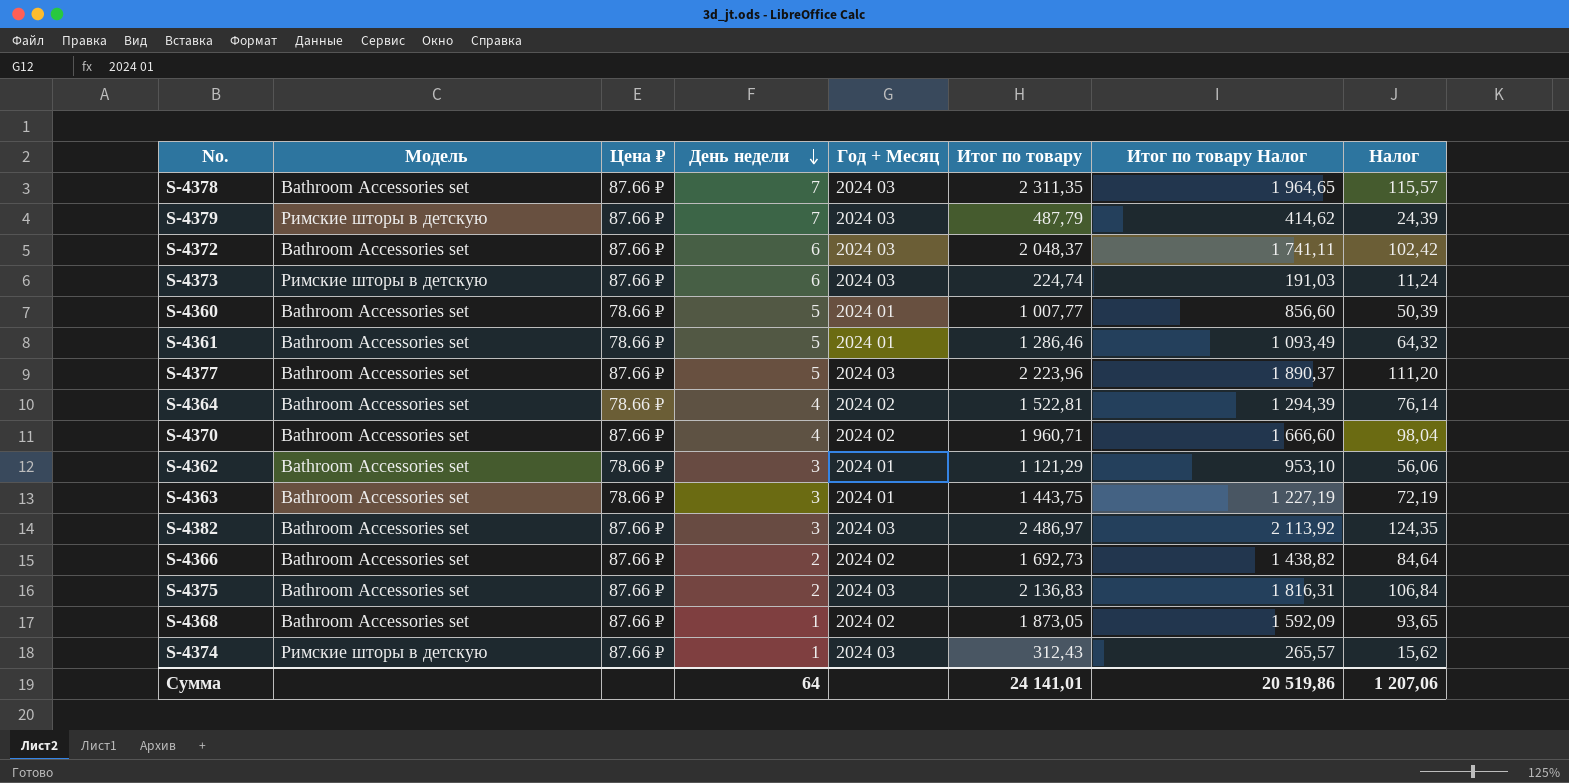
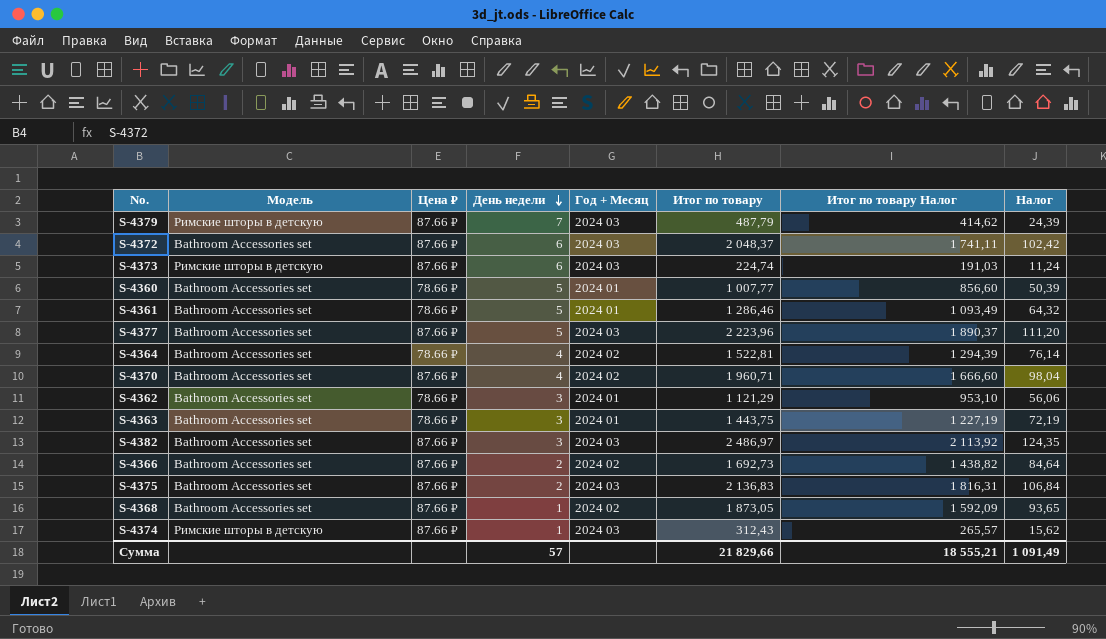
row S-4378: Bathroom Accessories set | 87.66 ₽ | 7 | 2024 03 | 2 311,35 | 1 964,65 | 115,57 -> none
Сумма | День недели: 64 -> 57
Сумма | Итог по товару: 24 141,01 -> 21 829,66
Сумма | Итог по товару Налог: 20 519,86 -> 18 555,21
Сумма | Налог: 1 207,06 -> 1 091,49

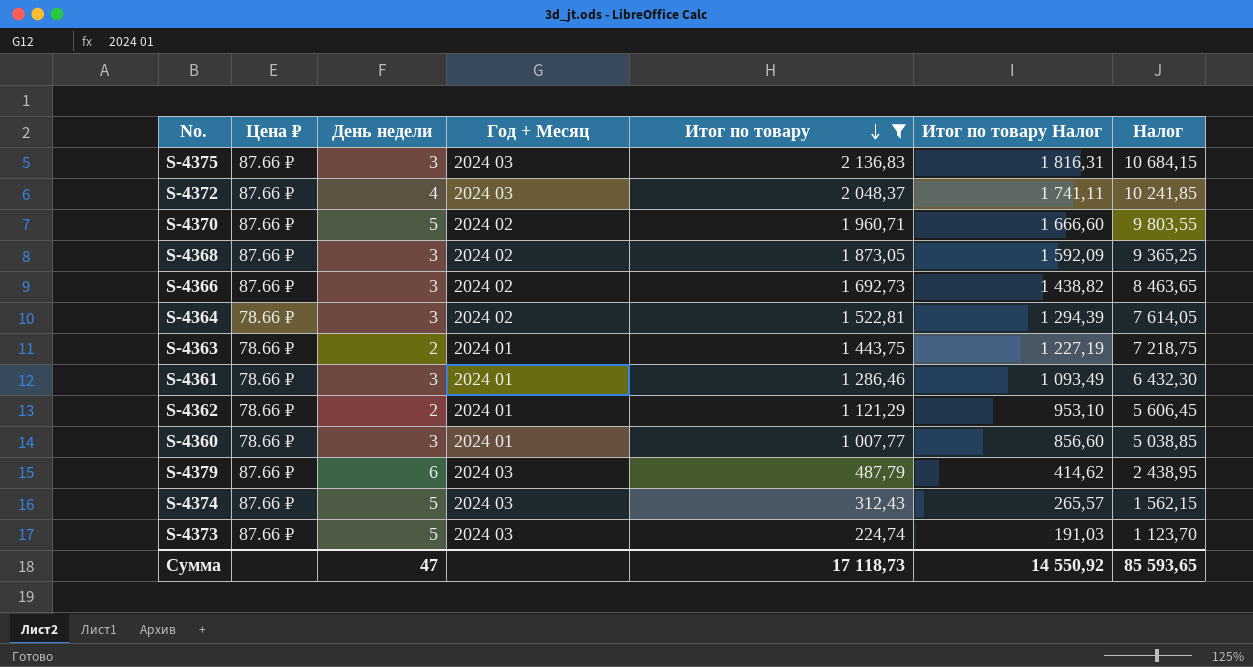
filter: none -> Итог по товару <= 2 136,83
row order: День недели descending -> Итог по товару descending
column Модель | position: 2 -> none
column Налог | formula: [Итог по товару] * 0,05 -> [Итог по товару] * 5
S-4375 | День недели: 2 -> 3
S-4372 | День недели: 6 -> 4
S-4370 | День недели: 4 -> 5
S-4368 | День недели: 1 -> 3
S-4366 | День недели: 2 -> 3
S-4364 | День недели: 4 -> 3
S-4363 | День недели: 3 -> 2
S-4361 | День недели: 5 -> 3
S-4362 | День недели: 3 -> 2
S-4360 | День недели: 5 -> 3
S-4379 | День недели: 7 -> 6
S-4374 | День недели: 1 -> 5
S-4373 | День недели: 6 -> 5
Сумма | День недели: 57 -> 47
Сумма | Итог по товару: 21 829,66 -> 17 118,73
Сумма | Итог по товару Налог: 18 555,21 -> 14 550,92
Сумма | Налог: 1 091,49 -> 85 593,65

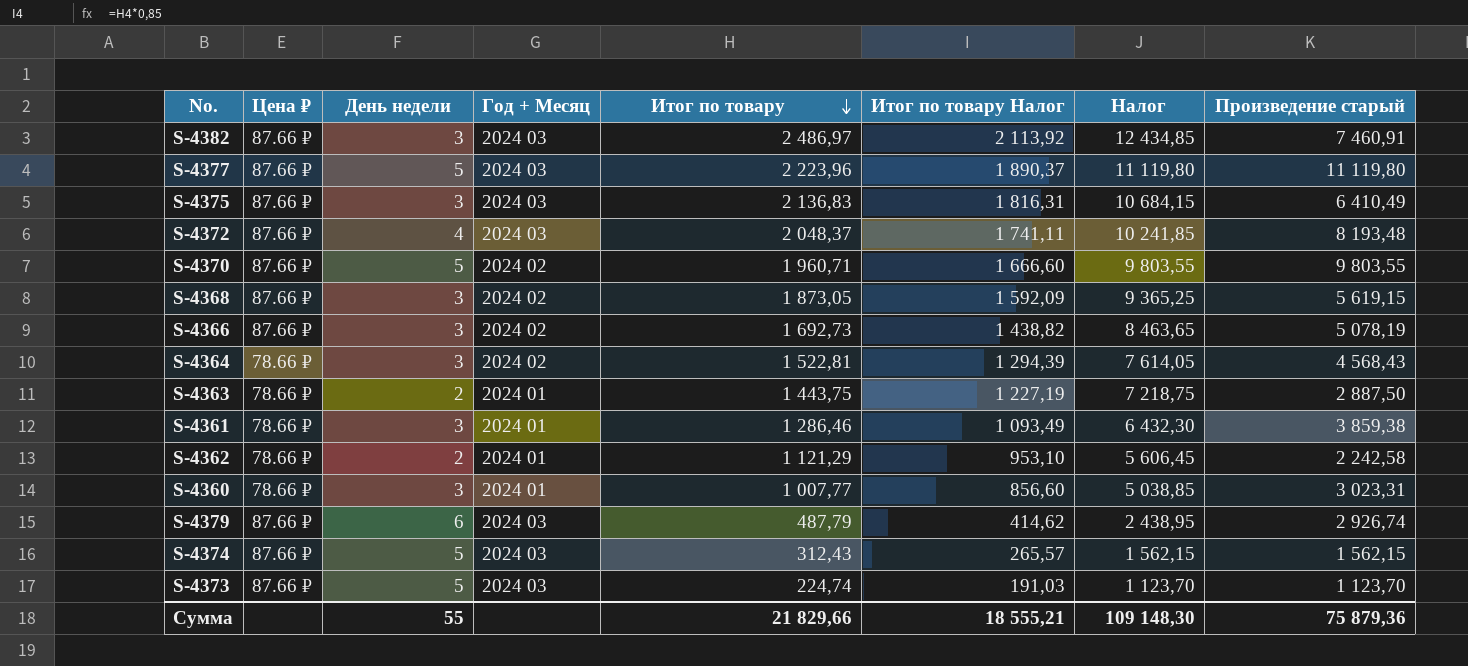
filter: Итог по товару <= 2 136,83 -> none
column Произведение старый | formula: none -> [День недели] * [Итог по товару]
Сумма | День недели: 47 -> 55
Сумма | Итог по товару: 17 118,73 -> 21 829,66
Сумма | Итог по товару Налог: 14 550,92 -> 18 555,21
Сумма | Налог: 85 593,65 -> 109 148,30

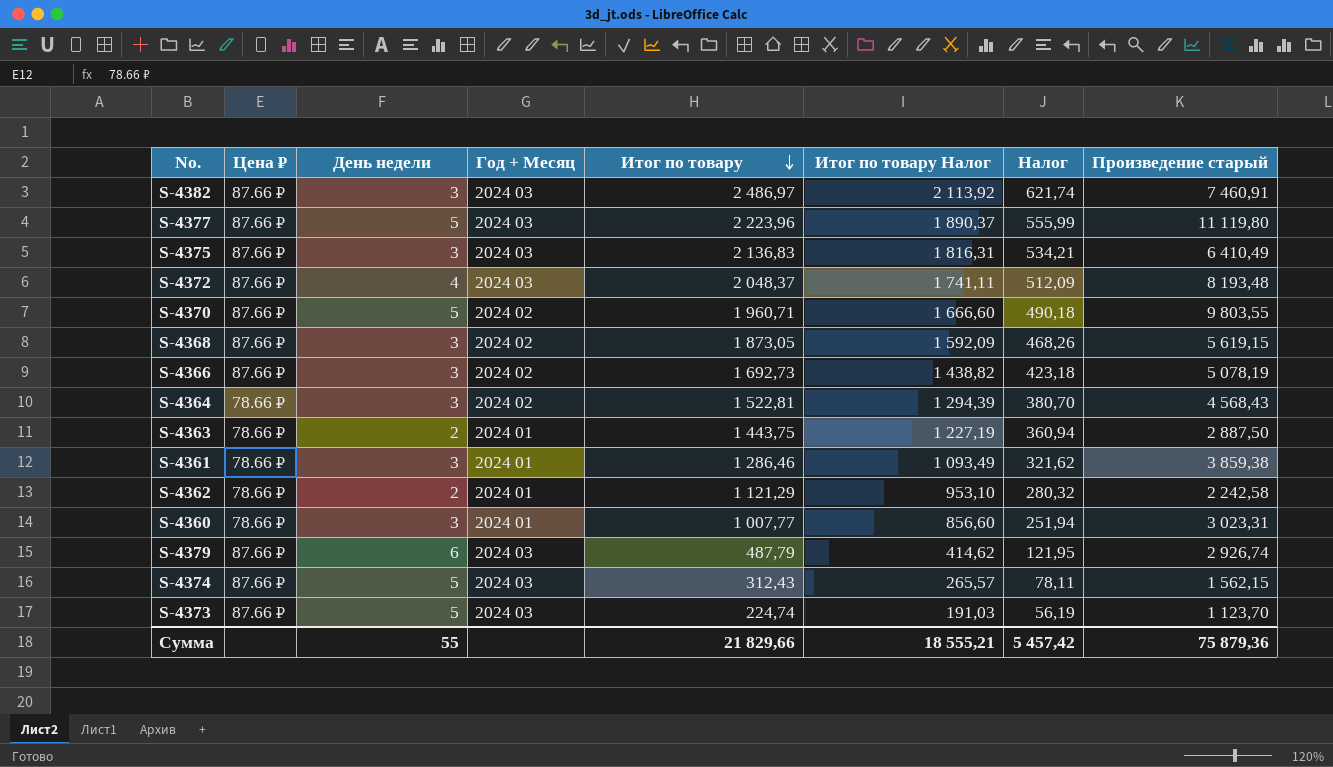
column Налог | formula: [Итог по товару] * 5 -> [Итог по товару] * 0,25
Сумма | Налог: 109 148,30 -> 5 457,42

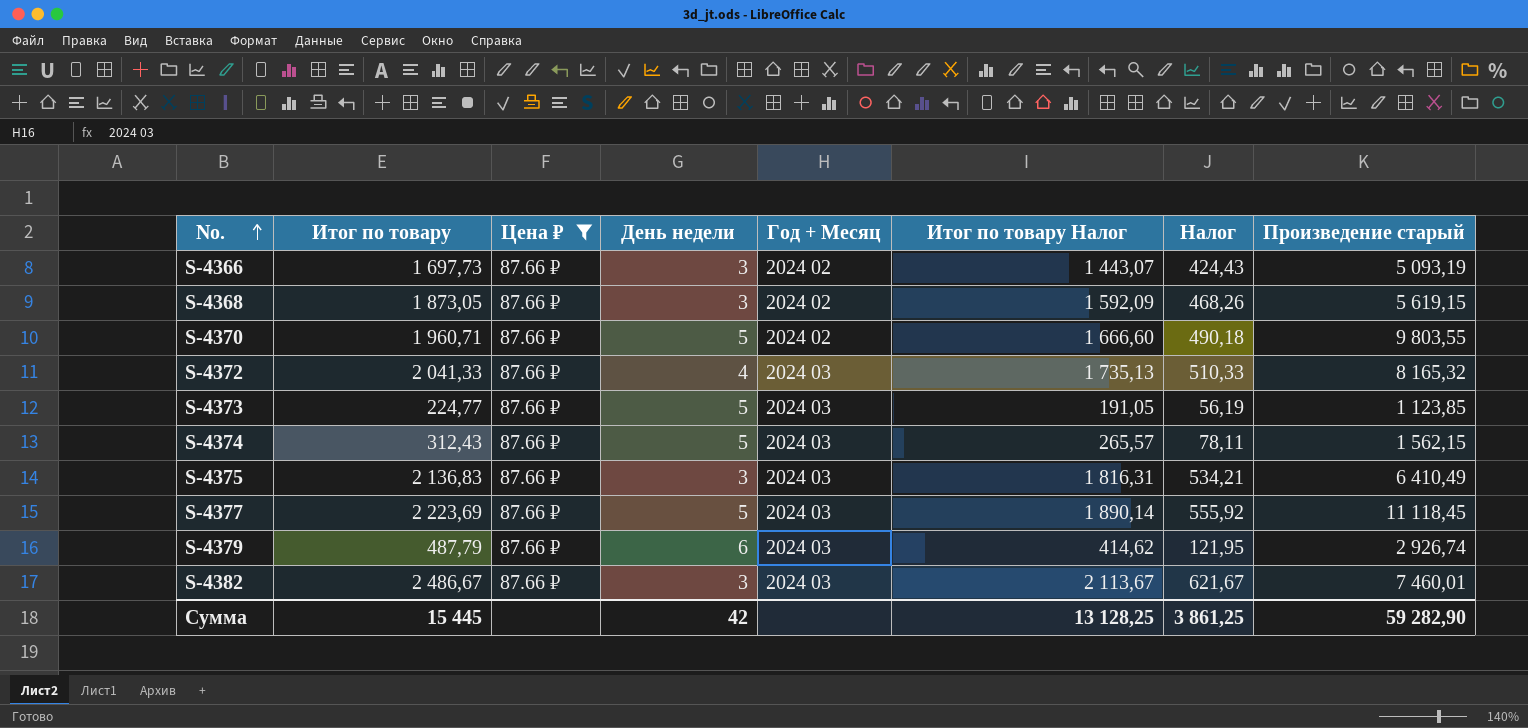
filter: none -> Цена ₽ = 87.66 ₽
row order: Итог по товару descending -> No. ascending
column Итог по товару | position: 5 -> 2
S-4366 | Итог по товару: 1 692,73 -> 1 697,73
S-4366 | Итог по товару Налог: 1 438,82 -> 1 443,07
S-4366 | Налог: 423,18 -> 424,43
S-4366 | Произведение старый: 5 078,19 -> 5 093,19
S-4372 | Итог по товару: 2 048,37 -> 2 041,33
S-4372 | Итог по товару Налог: 1 741,11 -> 1 735,13
S-4372 | Налог: 512,09 -> 510,33
S-4372 | Произведение старый: 8 193,48 -> 8 165,32
S-4373 | Итог по товару: 224,74 -> 224,77
S-4373 | Итог по товару Налог: 191,03 -> 191,05
S-4373 | Произведение старый: 1 123,70 -> 1 123,85
S-4377 | Итог по товару: 2 223,96 -> 2 223,69
S-4377 | Итог по товару Налог: 1 890,37 -> 1 890,14
S-4377 | Налог: 555,99 -> 555,92
S-4377 | Произведение старый: 11 119,80 -> 11 118,45
S-4382 | Итог по товару: 2 486,97 -> 2 486,67
S-4382 | Итог по товару Налог: 2 113,92 -> 2 113,67
S-4382 | Налог: 621,74 -> 621,67
S-4382 | Произведение старый: 7 460,91 -> 7 460,01
Сумма | Итог по товару: 21 829,66 -> 15 445
Сумма | День недели: 55 -> 42
Сумма | Итог по товару Налог: 18 555,21 -> 13 128,25
Сумма | Налог: 5 457,42 -> 3 861,25
Сумма | Произведение старый: 75 879,36 -> 59 282,90

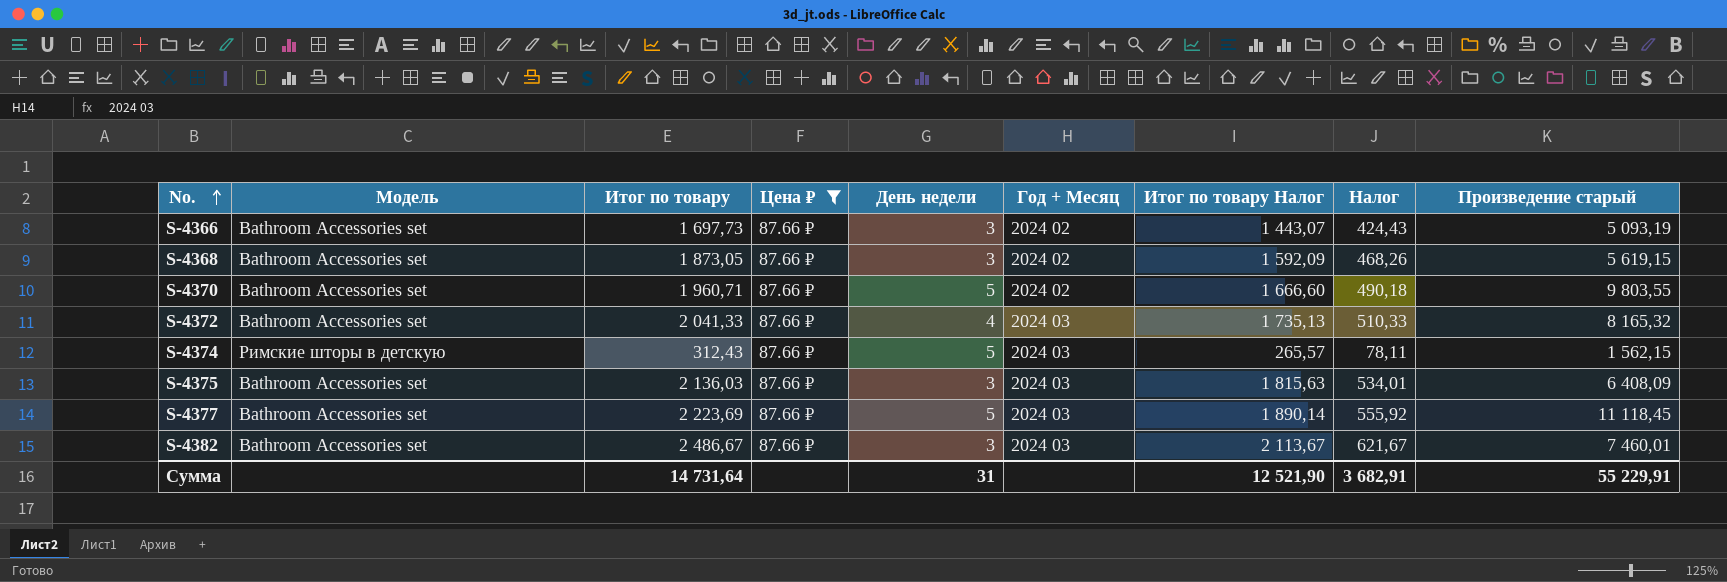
column Модель | position: none -> 2
row S-4373: 224,77 | 87.66 ₽ | 5 | 2024 03 | 191,05 | 56,19 | 1 123,85 -> none
row S-4379: 487,79 | 87.66 ₽ | 6 | 2024 03 | 414,62 | 121,95 | 2 926,74 -> none
S-4375 | Итог по товару: 2 136,83 -> 2 136,03
S-4375 | Итог по товару Налог: 1 816,31 -> 1 815,63
S-4375 | Налог: 534,21 -> 534,01
S-4375 | Произведение старый: 6 410,49 -> 6 408,09
Сумма | Итог по товару: 15 445 -> 14 731,64
Сумма | День недели: 42 -> 31
Сумма | Итог по товару Налог: 13 128,25 -> 12 521,90
Сумма | Налог: 3 861,25 -> 3 682,91
Сумма | Произведение старый: 59 282,90 -> 55 229,91

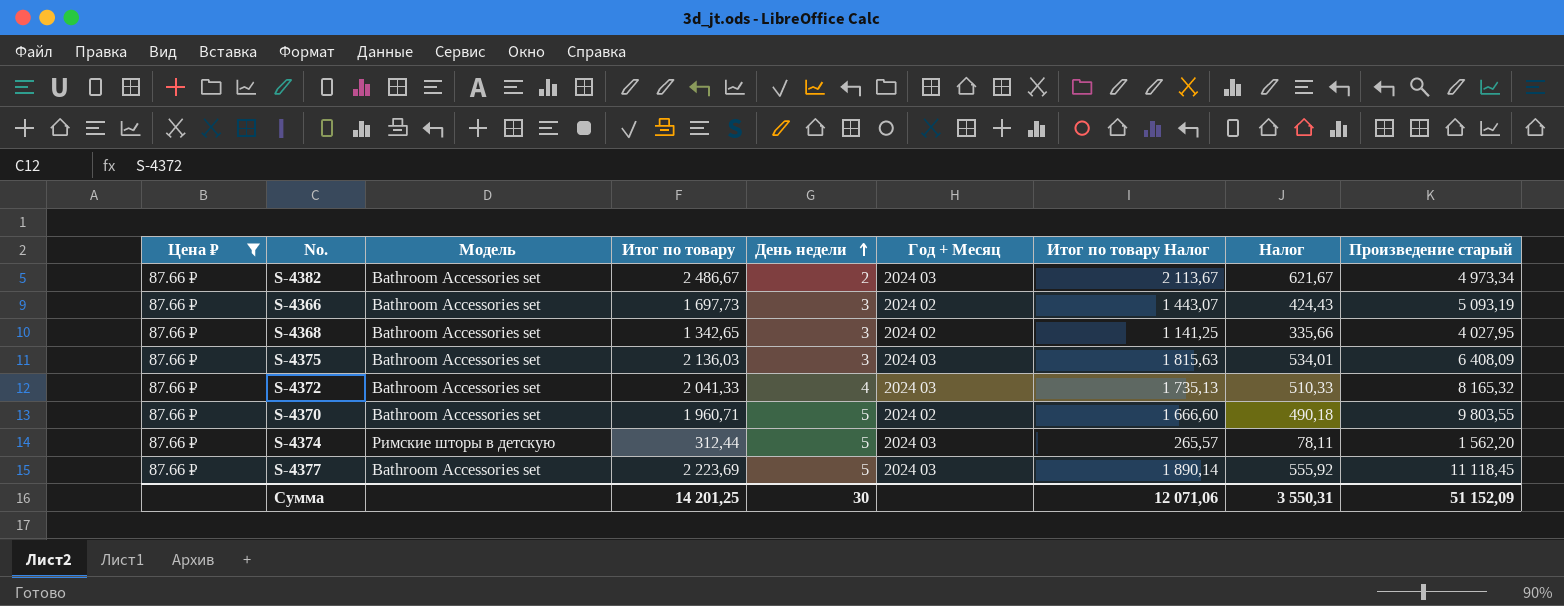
row order: No. ascending -> День недели ascending
column Цена ₽ | position: 4 -> 1
S-4382 | День недели: 3 -> 2
S-4382 | Произведение старый: 7 460,01 -> 4 973,34
S-4368 | Итог по товару: 1 873,05 -> 1 342,65
S-4368 | Итог по товару Налог: 1 592,09 -> 1 141,25
S-4368 | Налог: 468,26 -> 335,66
S-4368 | Произведение старый: 5 619,15 -> 4 027,95
S-4374 | Итог по товару: 312,43 -> 312,44
S-4374 | Произведение старый: 1 562,15 -> 1 562,20
Сумма | Итог по товару: 14 731,64 -> 14 201,25
Сумма | День недели: 31 -> 30
Сумма | Итог по товару Налог: 12 521,90 -> 12 071,06
Сумма | Налог: 3 682,91 -> 3 550,31
Сумма | Произведение старый: 55 229,91 -> 51 152,09

